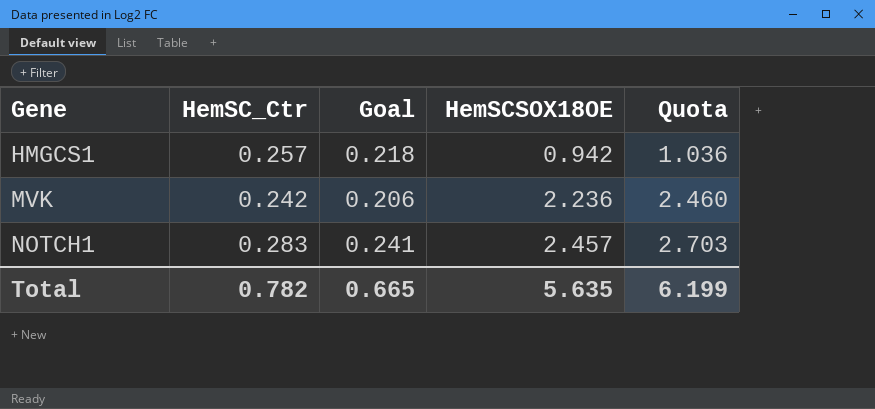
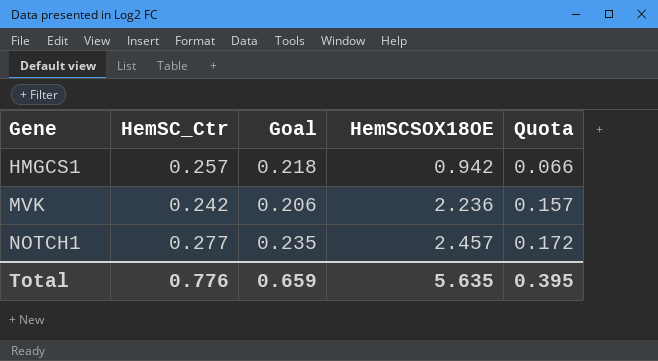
column Quota | formula: [HemSCSOX18OE] * 1.1 -> [HemSCSOX18OE] * 0.07
NOTCH1 | HemSC_Ctr: 0.283 -> 0.277
NOTCH1 | Goal: 0.241 -> 0.235
Total | HemSC_Ctr: 0.782 -> 0.776
Total | Goal: 0.665 -> 0.659
Total | Quota: 6.199 -> 0.395

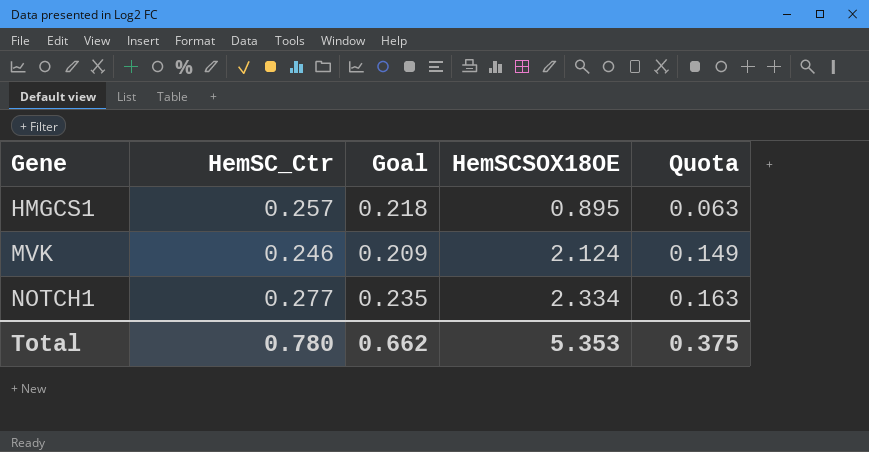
HMGCS1 | HemSCSOX18OE: 0.942 -> 0.895
HMGCS1 | Quota: 0.066 -> 0.063
MVK | HemSC_Ctr: 0.242 -> 0.246
MVK | Goal: 0.206 -> 0.209
MVK | HemSCSOX18OE: 2.236 -> 2.124
MVK | Quota: 0.157 -> 0.149
NOTCH1 | HemSCSOX18OE: 2.457 -> 2.334
NOTCH1 | Quota: 0.172 -> 0.163
Total | HemSC_Ctr: 0.776 -> 0.780
Total | Goal: 0.659 -> 0.662
Total | HemSCSOX18OE: 5.635 -> 5.353
Total | Quota: 0.395 -> 0.375

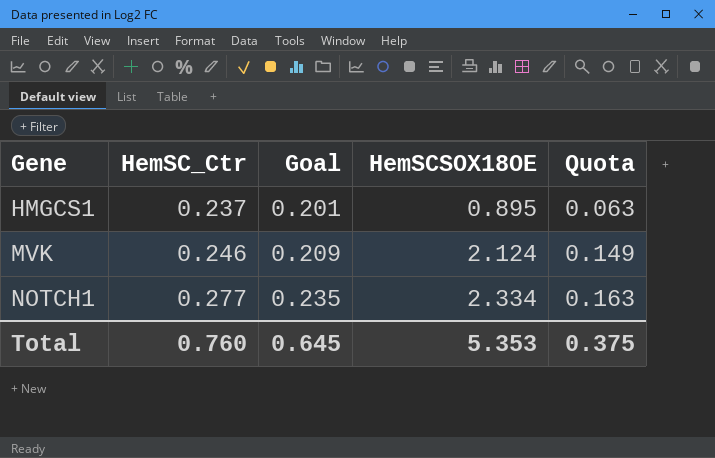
HMGCS1 | HemSC_Ctr: 0.257 -> 0.237
HMGCS1 | Goal: 0.218 -> 0.201
Total | HemSC_Ctr: 0.780 -> 0.760
Total | Goal: 0.662 -> 0.645

